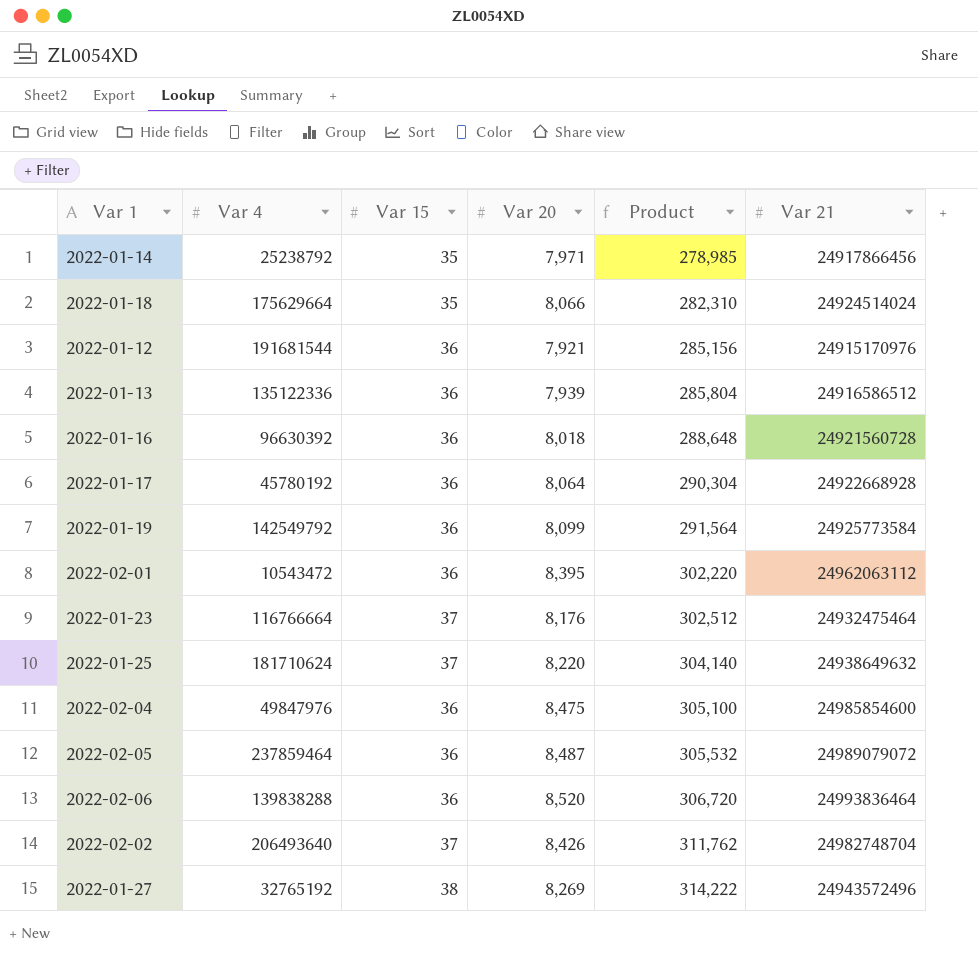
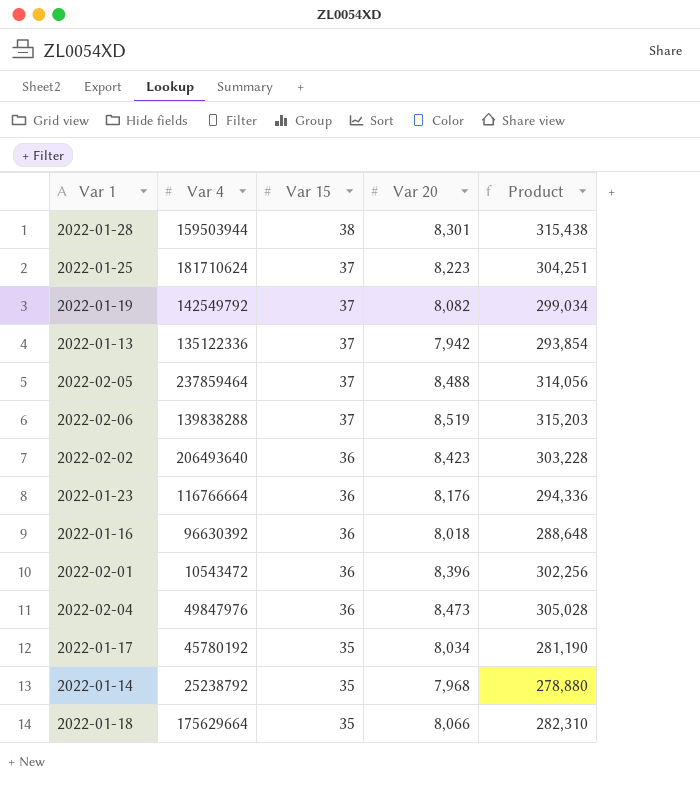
row order: Product ascending -> Var 15 descending
column Var 21 | position: 6 -> none
row 2022-01-12: 191681544 | 36 | 7,921 | 285,156 | 24915170976 -> none
row 2022-01-27: 32765192 | 38 | 8,269 | 314,222 | 24943572496 -> none
row 2022-01-28: none -> 159503944 | 38 | 8,301 | 315,438
2022-01-25 | Var 20: 8,220 -> 8,223
2022-01-25 | Product: 304,140 -> 304,251
2022-01-19 | Var 15: 36 -> 37
2022-01-19 | Var 20: 8,099 -> 8,082
2022-01-19 | Product: 291,564 -> 299,034
2022-01-13 | Var 15: 36 -> 37
2022-01-13 | Var 20: 7,939 -> 7,942
2022-01-13 | Product: 285,804 -> 293,854
2022-02-05 | Var 15: 36 -> 37
2022-02-05 | Var 20: 8,487 -> 8,488
2022-02-05 | Product: 305,532 -> 314,056
2022-02-06 | Var 15: 36 -> 37
2022-02-06 | Var 20: 8,520 -> 8,519
2022-02-06 | Product: 306,720 -> 315,203
2022-02-02 | Var 15: 37 -> 36
2022-02-02 | Var 20: 8,426 -> 8,423
2022-02-02 | Product: 311,762 -> 303,228
2022-01-23 | Var 15: 37 -> 36
2022-01-23 | Product: 302,512 -> 294,336
2022-02-01 | Var 20: 8,395 -> 8,396
2022-02-01 | Product: 302,220 -> 302,256
2022-02-04 | Var 20: 8,475 -> 8,473
2022-02-04 | Product: 305,100 -> 305,028
2022-01-17 | Var 15: 36 -> 35
2022-01-17 | Var 20: 8,064 -> 8,034
2022-01-17 | Product: 290,304 -> 281,190
2022-01-14 | Var 20: 7,971 -> 7,968
2022-01-14 | Product: 278,985 -> 278,880

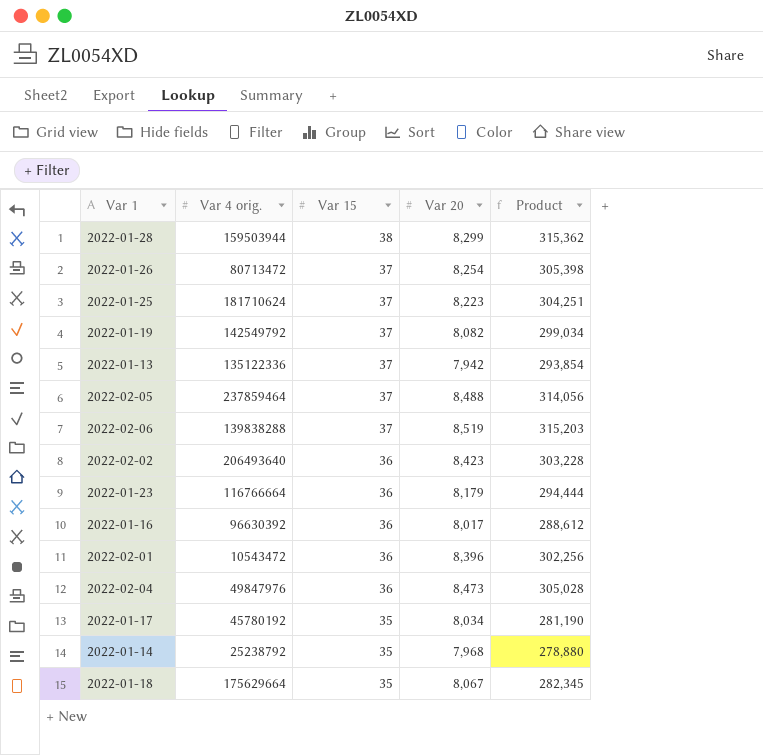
column name: Var 4 -> Var 4 orig.
2022-01-28 | Var 20: 8,301 -> 8,299
2022-01-28 | Product: 315,438 -> 315,362
row 2022-01-26: none -> 80713472 | 37 | 8,254 | 305,398
2022-01-23 | Var 20: 8,176 -> 8,179
2022-01-23 | Product: 294,336 -> 294,444
2022-01-16 | Var 20: 8,018 -> 8,017
2022-01-16 | Product: 288,648 -> 288,612
2022-01-18 | Var 20: 8,066 -> 8,067
2022-01-18 | Product: 282,310 -> 282,345

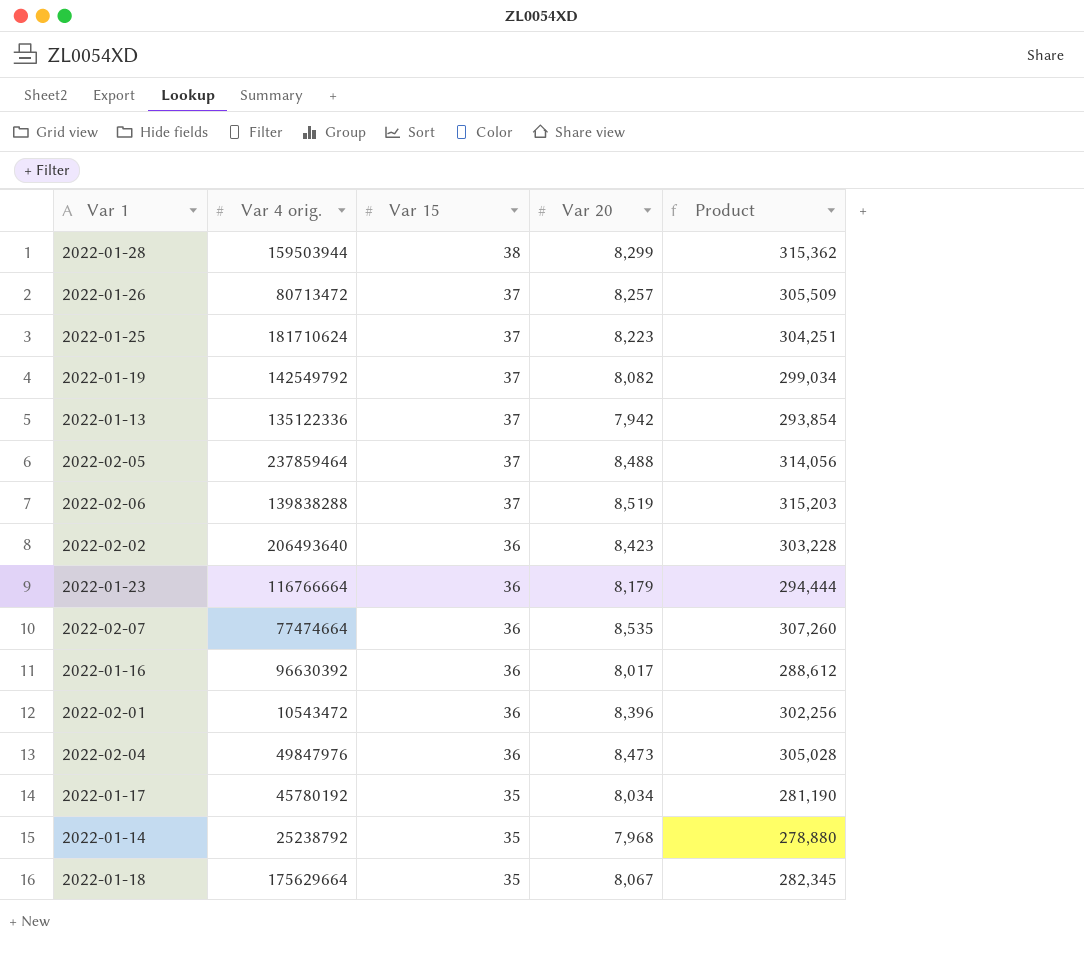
2022-01-26 | Var 20: 8,254 -> 8,257
2022-01-26 | Product: 305,398 -> 305,509
row 2022-02-07: none -> 77474664 | 36 | 8,535 | 307,260

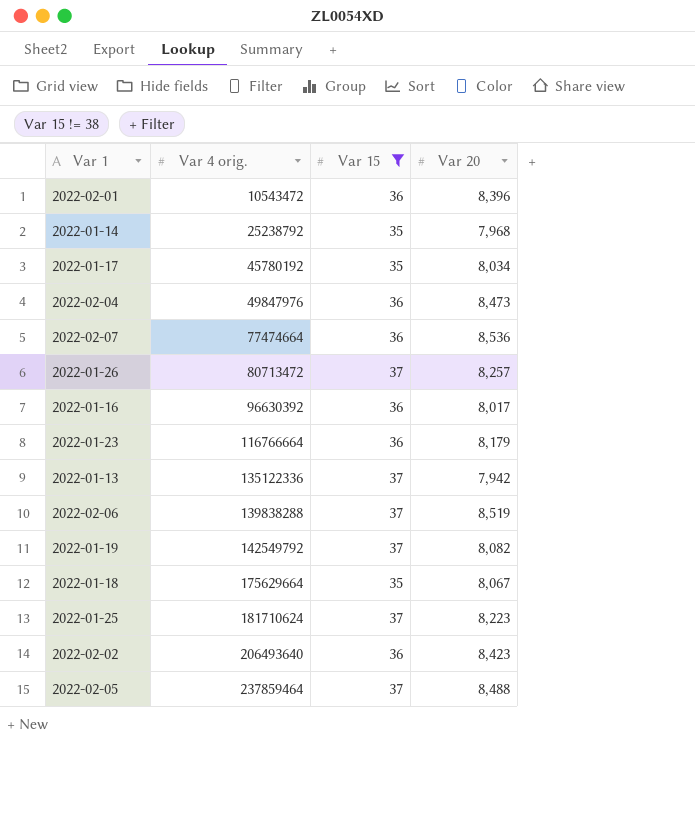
filter: none -> Var 15 != 38
row order: Var 15 descending -> Var 4 orig. ascending
column Product | formula: [Var 15] * [Var 20] -> none
2022-02-07 | Var 20: 8,535 -> 8,536

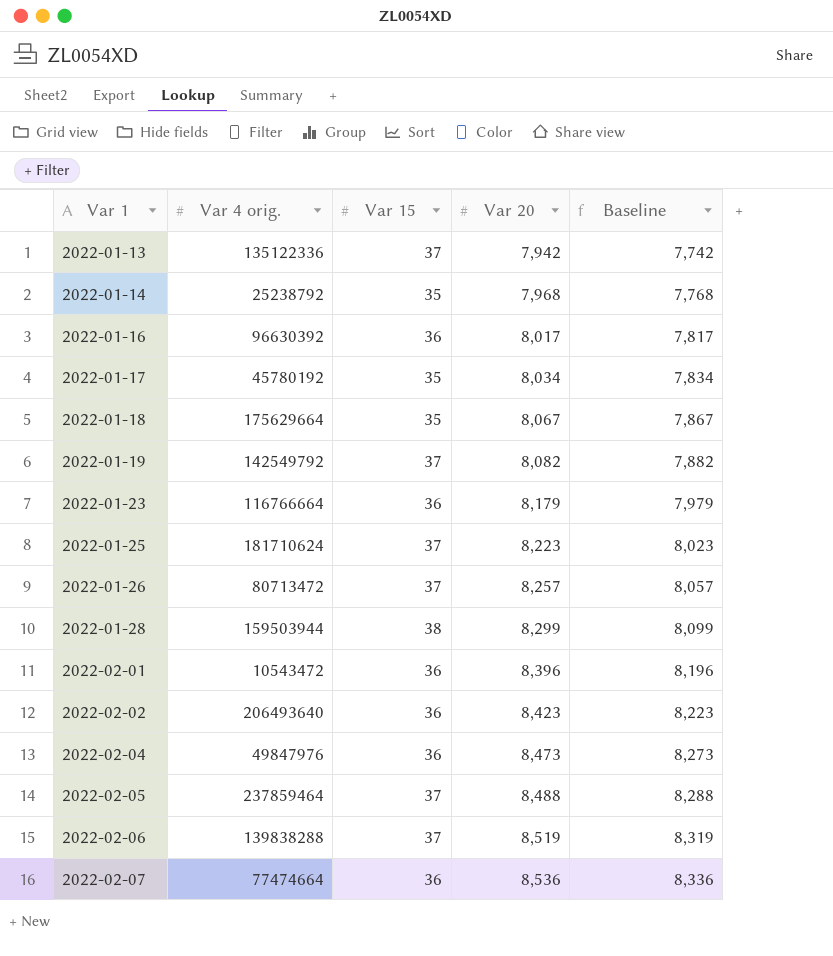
filter: Var 15 != 38 -> none
row order: Var 4 orig. ascending -> Var 1 ascending
column Baseline | formula: none -> [Var 20] - 200

